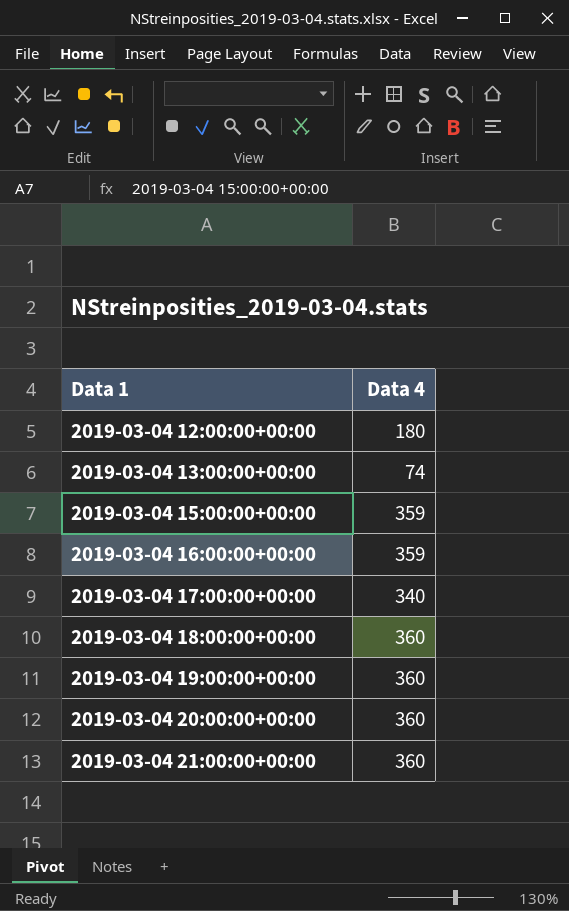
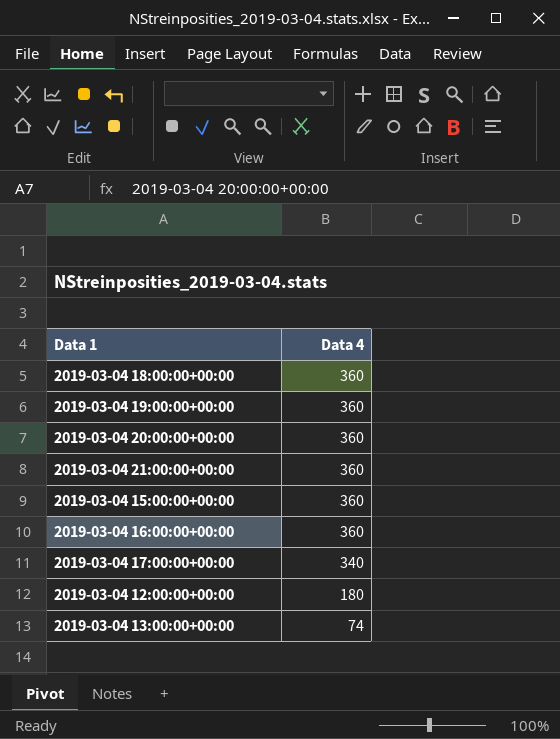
row order: Data 1 ascending -> Data 4 descending
2019-03-04 15:00:00+00:00 | Data 4: 359 -> 360
2019-03-04 16:00:00+00:00 | Data 4: 359 -> 360

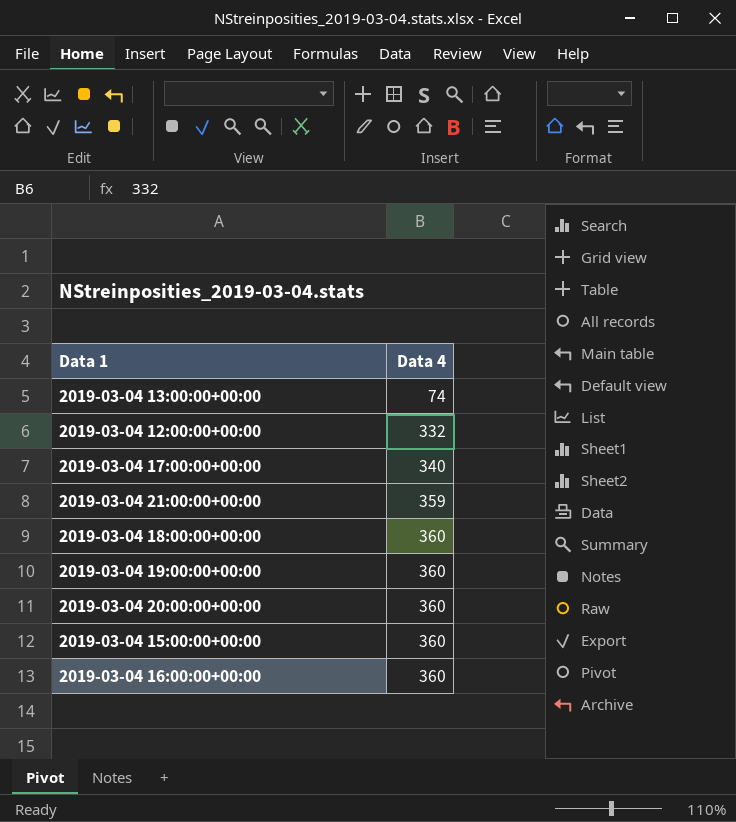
row order: Data 4 descending -> Data 4 ascending
2019-03-04 12:00:00+00:00 | Data 4: 180 -> 332
2019-03-04 21:00:00+00:00 | Data 4: 360 -> 359

